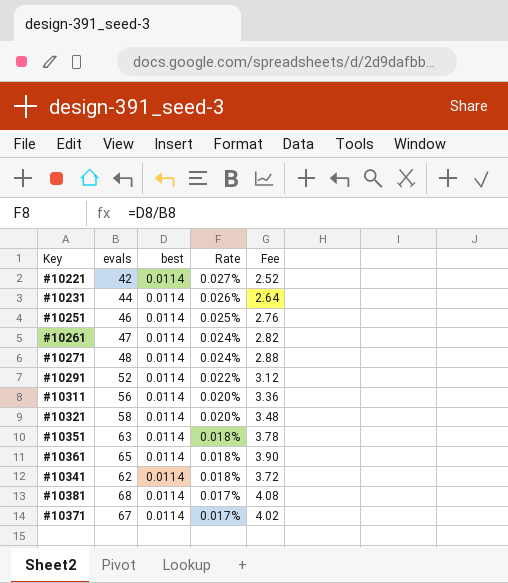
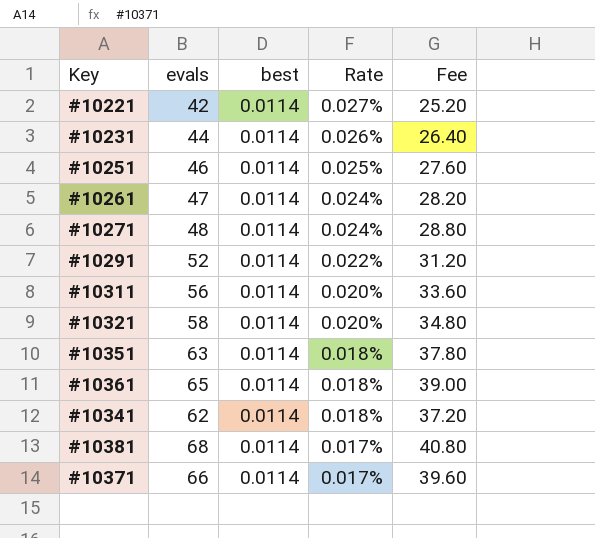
column Fee | formula: [evals] * 0.06 -> [evals] * 0.6
#10371 | evals: 67 -> 66

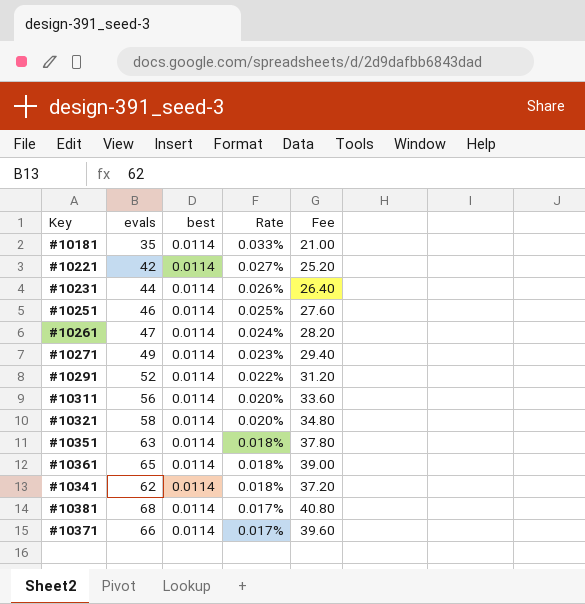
row #10181: none -> 35 | 0.0114 | 0.033% | 21.00
#10271 | evals: 48 -> 49
#10271 | Rate: 0.024% -> 0.023%
#10271 | Fee: 28.80 -> 29.40

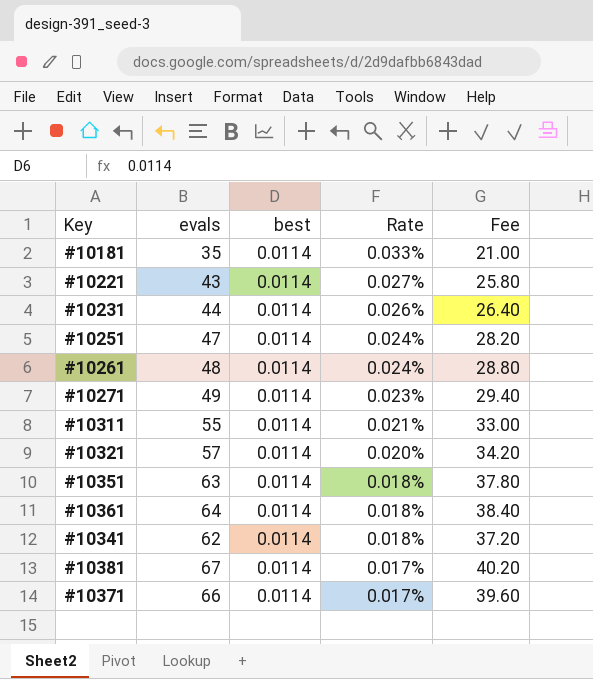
row #10291: 52 | 0.0114 | 0.022% | 31.20 -> none
#10221 | evals: 42 -> 43
#10221 | Fee: 25.20 -> 25.80
#10251 | evals: 46 -> 47
#10251 | Rate: 0.025% -> 0.024%
#10251 | Fee: 27.60 -> 28.20
#10261 | evals: 47 -> 48
#10261 | Fee: 28.20 -> 28.80
#10311 | evals: 56 -> 55
#10311 | Rate: 0.020% -> 0.021%
#10311 | Fee: 33.60 -> 33.00
#10321 | evals: 58 -> 57
#10321 | Fee: 34.80 -> 34.20
#10361 | evals: 65 -> 64
#10361 | Fee: 39.00 -> 38.40
#10381 | evals: 68 -> 67
#10381 | Fee: 40.80 -> 40.20

